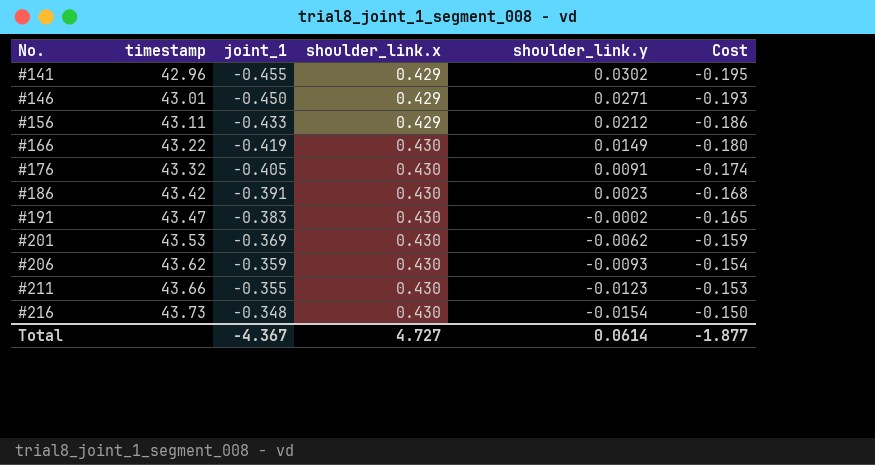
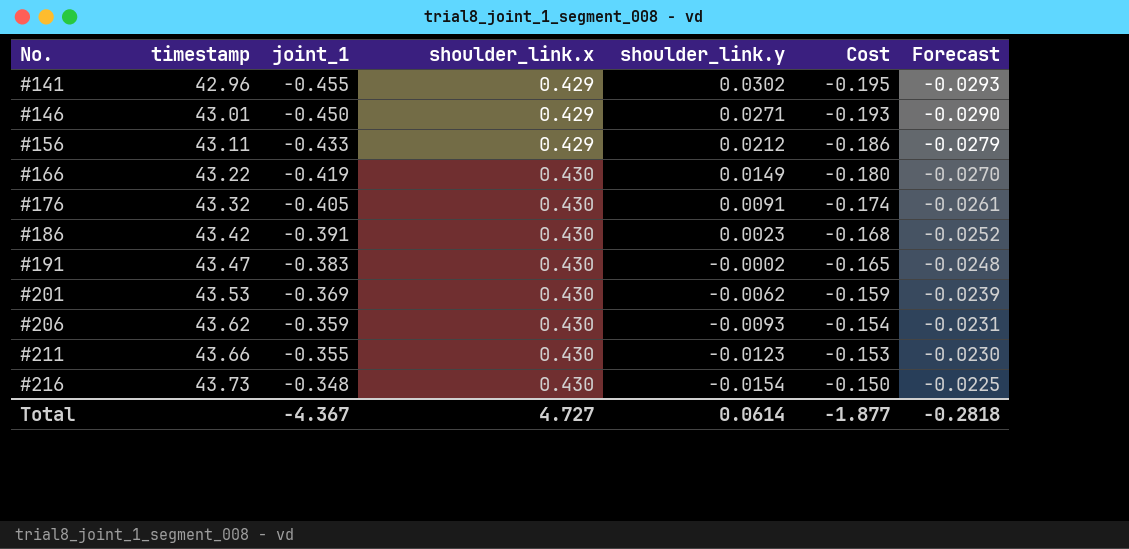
column Forecast | formula: none -> [Cost] * 0.15

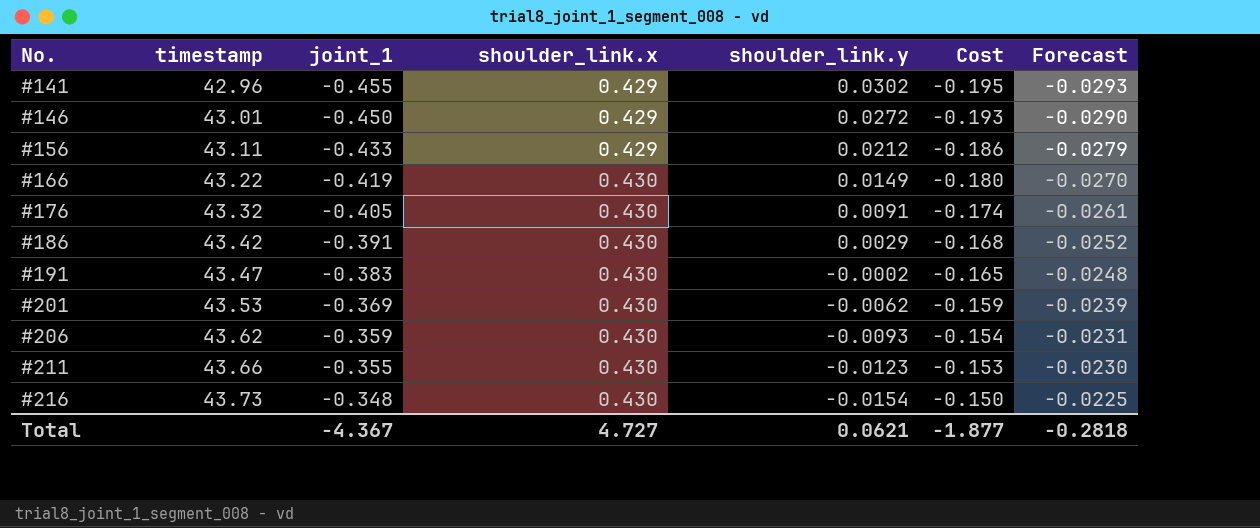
#146 | shoulder_link.y: 0.0271 -> 0.0272
#186 | shoulder_link.y: 0.0023 -> 0.0029
Total | shoulder_link.y: 0.0614 -> 0.0621

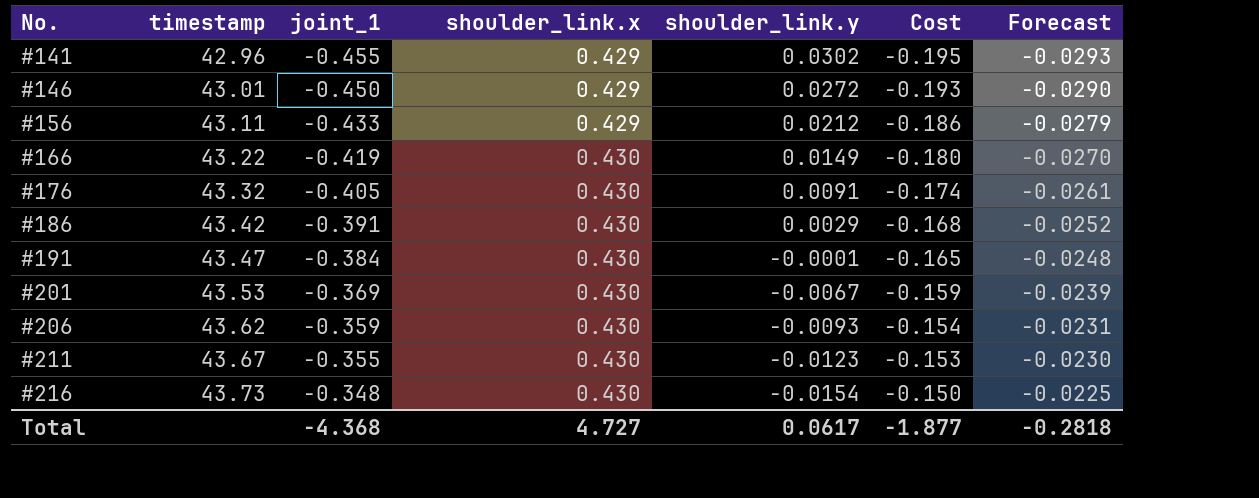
#191 | joint_1: -0.383 -> -0.384
#191 | shoulder_link.y: -0.0002 -> -0.0001
#201 | shoulder_link.y: -0.0062 -> -0.0067
#211 | timestamp: 43.66 -> 43.67
Total | joint_1: -4.367 -> -4.368
Total | shoulder_link.y: 0.0621 -> 0.0617

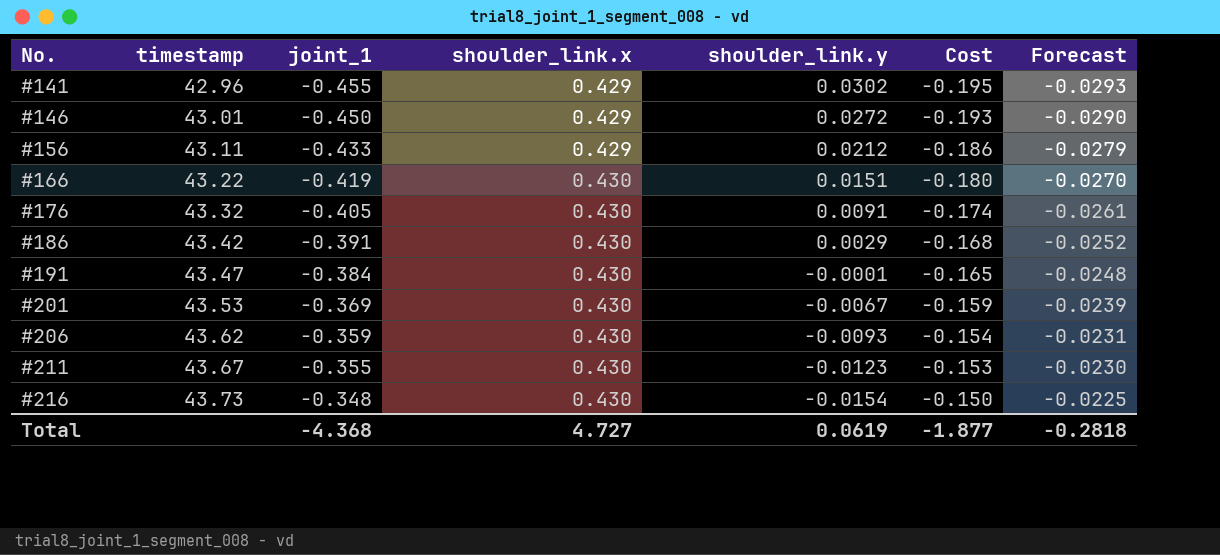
#166 | shoulder_link.y: 0.0149 -> 0.0151
Total | shoulder_link.y: 0.0617 -> 0.0619

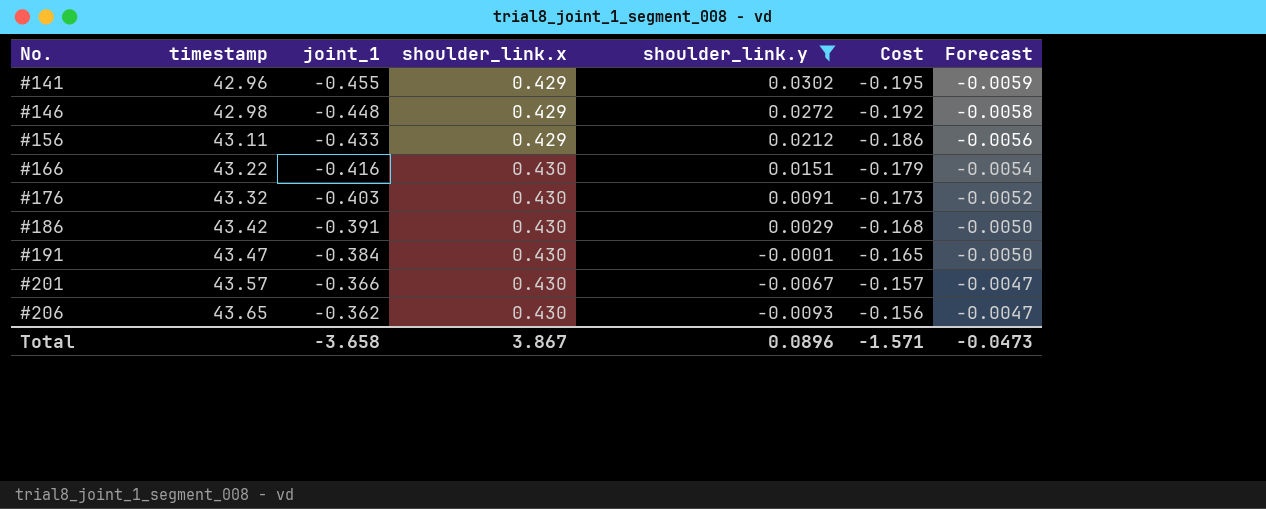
filter: none -> shoulder_link.y >= -0.0093
column Forecast | formula: [Cost] * 0.15 -> [Cost] * 0.03
#146 | timestamp: 43.01 -> 42.98
#146 | joint_1: -0.450 -> -0.448
#146 | Cost: -0.193 -> -0.192
#166 | joint_1: -0.419 -> -0.416
#166 | Cost: -0.180 -> -0.179
#176 | joint_1: -0.405 -> -0.403
#176 | Cost: -0.174 -> -0.173
#201 | timestamp: 43.53 -> 43.57
#201 | joint_1: -0.369 -> -0.366
#201 | Cost: -0.159 -> -0.157
#206 | timestamp: 43.62 -> 43.65
#206 | joint_1: -0.359 -> -0.362
#206 | Cost: -0.154 -> -0.156
Total | joint_1: -4.368 -> -3.658
Total | shoulder_link.x: 4.727 -> 3.867
Total | shoulder_link.y: 0.0619 -> 0.0896
Total | Cost: -1.877 -> -1.571
Total | Forecast: -0.2818 -> -0.0473

